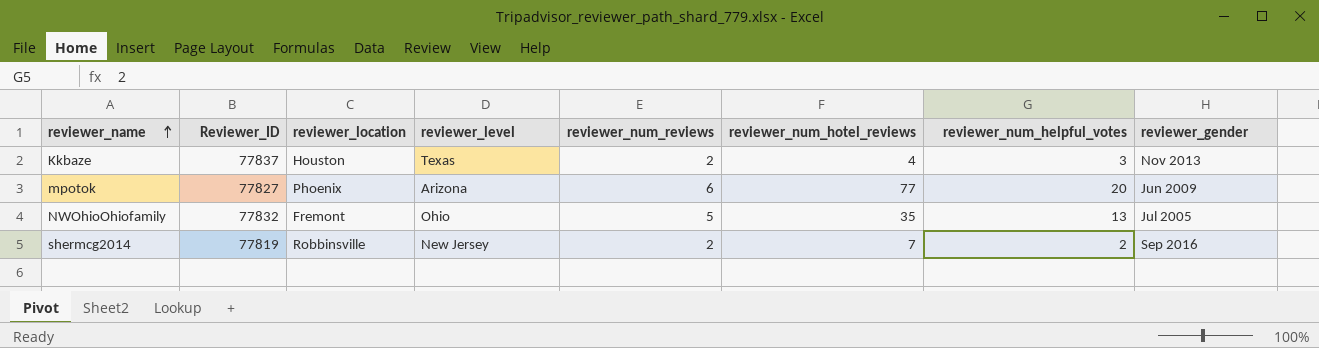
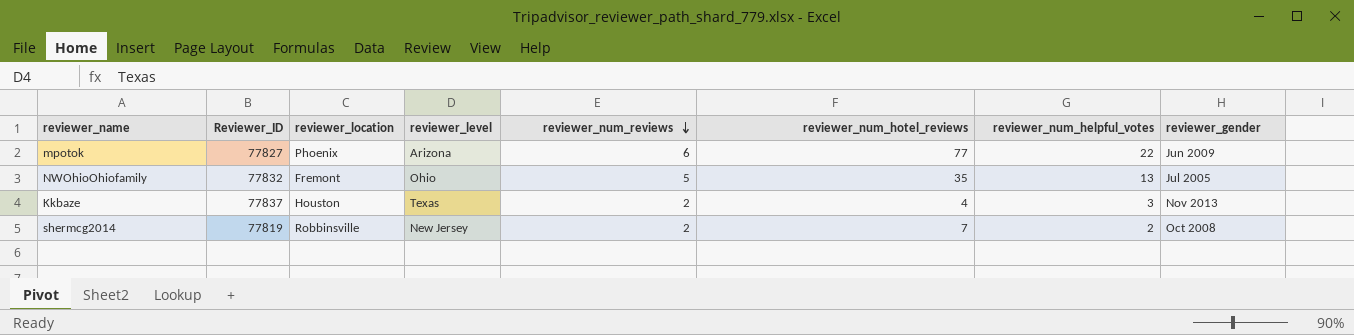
row order: reviewer_name ascending -> reviewer_num_reviews descending
mpotok | reviewer_num_helpful_votes: 20 -> 22
shermcg2014 | reviewer_gender: Sep 2016 -> Oct 2008

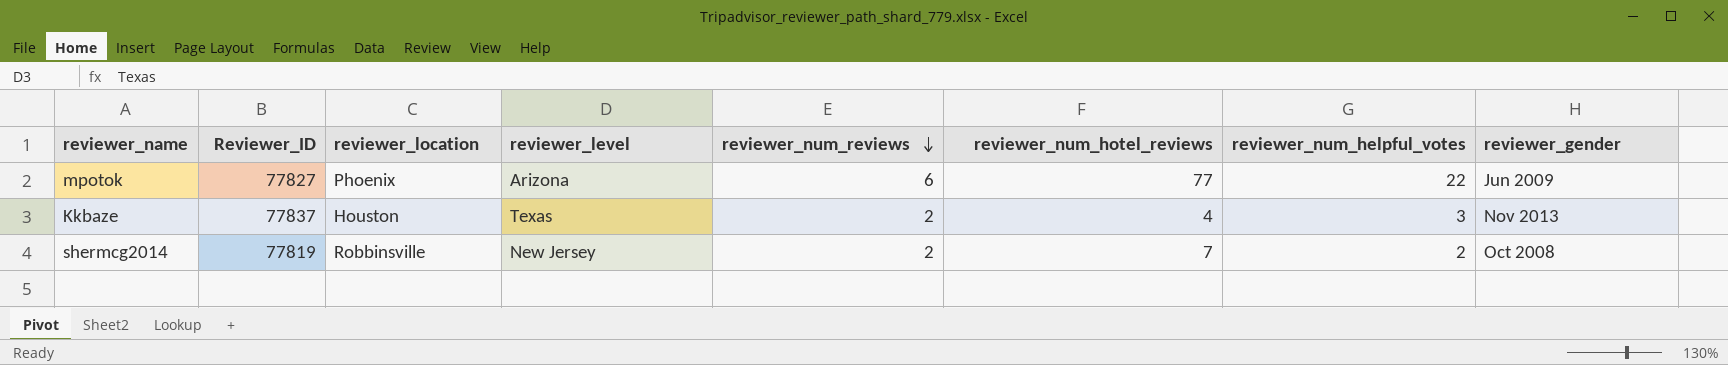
row NWOhioOhiofamily: 77832 | Fremont | Ohio | 5 | 35 | 13 | Jul 2005 -> none

